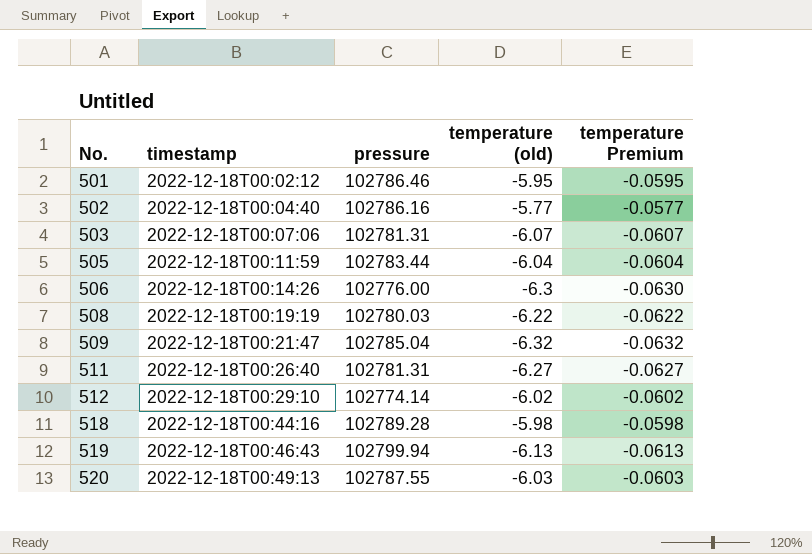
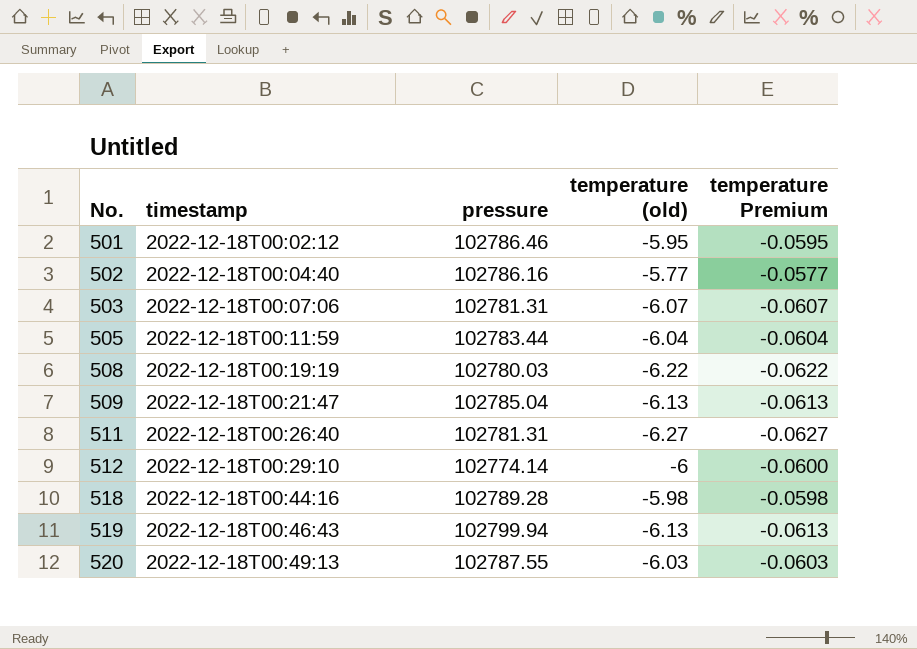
row 506: 2022-12-18T00:14:26 | 102776.00 | -6.3 | -0.0630 -> none
509 | temperature (old): -6.32 -> -6.13
509 | temperature Premium: -0.0632 -> -0.0613
512 | temperature (old): -6.02 -> -6
512 | temperature Premium: -0.0602 -> -0.0600

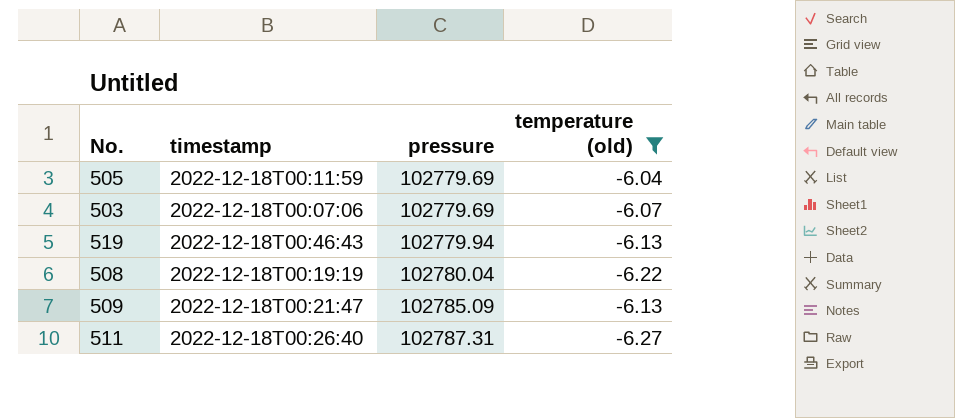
filter: none -> temperature (old) <= -6.04
row order: No. ascending -> pressure ascending
column temperature Premium | formula: [temperature (old)] * 0.01 -> none
505 | pressure: 102783.44 -> 102779.69
503 | pressure: 102781.31 -> 102779.69
519 | pressure: 102799.94 -> 102779.94
508 | pressure: 102780.03 -> 102780.04
509 | pressure: 102785.04 -> 102785.09
511 | pressure: 102781.31 -> 102787.31

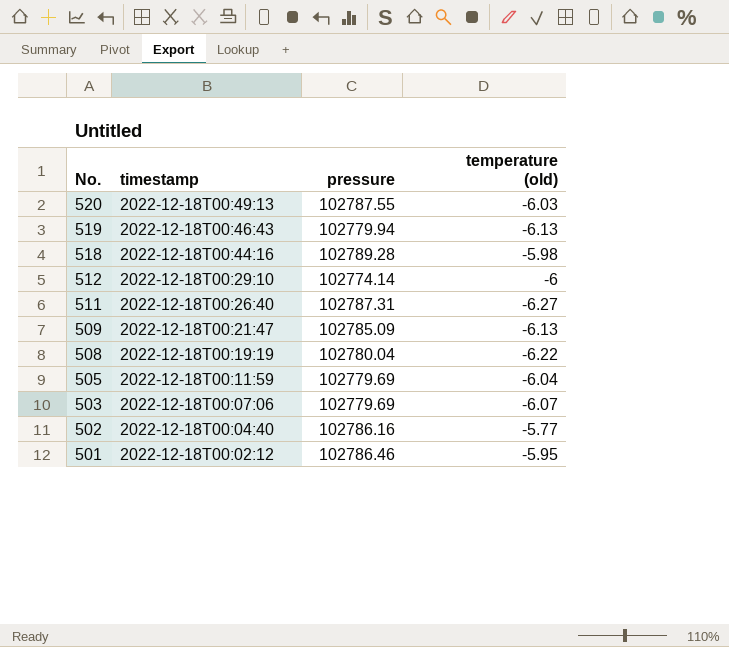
filter: temperature (old) <= -6.04 -> none
row order: pressure ascending -> No. descending

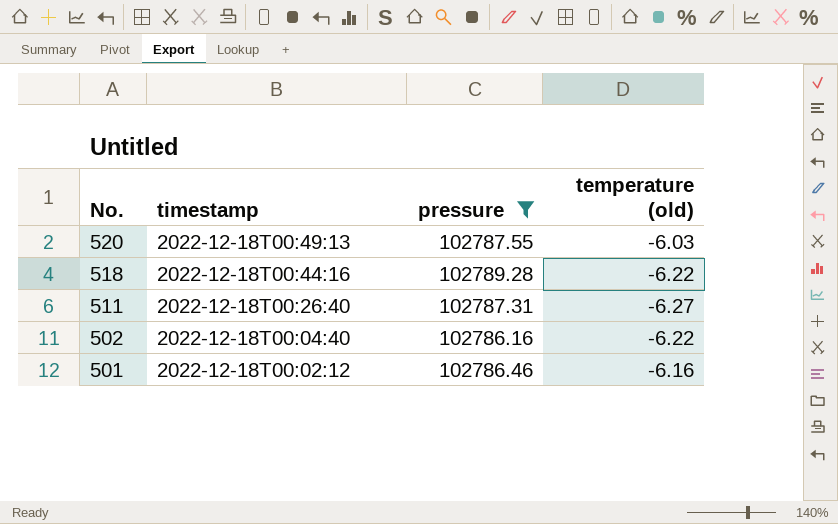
filter: none -> pressure >= 102786.16
518 | temperature (old): -5.98 -> -6.22
502 | temperature (old): -5.77 -> -6.22
501 | temperature (old): -5.95 -> -6.16

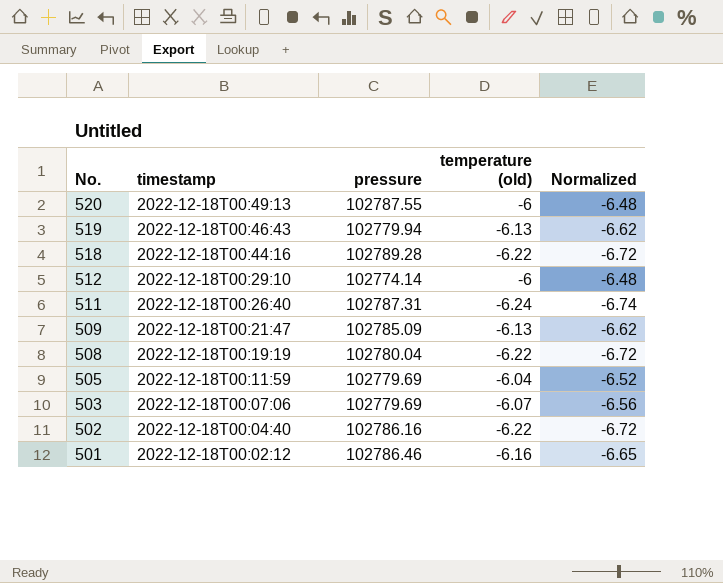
filter: pressure >= 102786.16 -> none
column Normalized | formula: none -> [temperature (old)] * 1.08
520 | temperature (old): -6.03 -> -6
511 | temperature (old): -6.27 -> -6.24

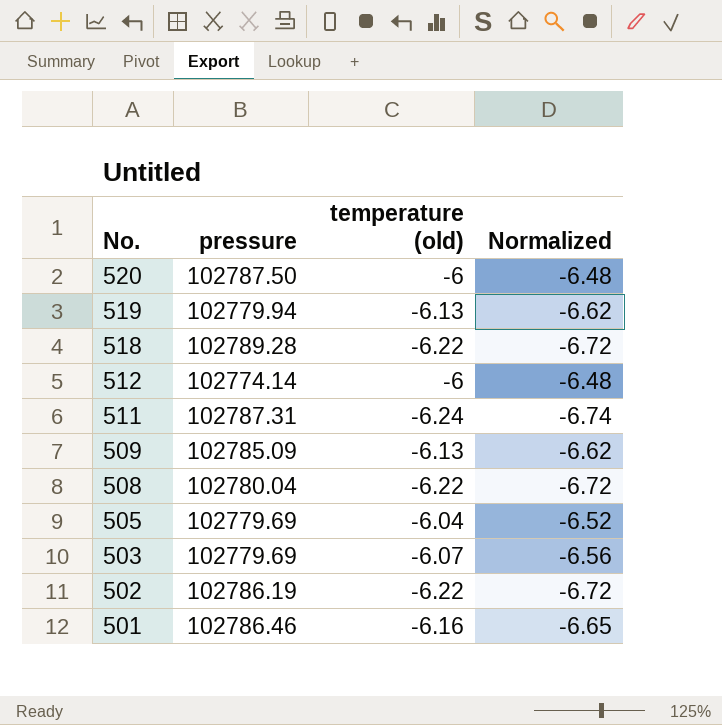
column timestamp | position: 2 -> none
520 | pressure: 102787.55 -> 102787.50
502 | pressure: 102786.16 -> 102786.19

